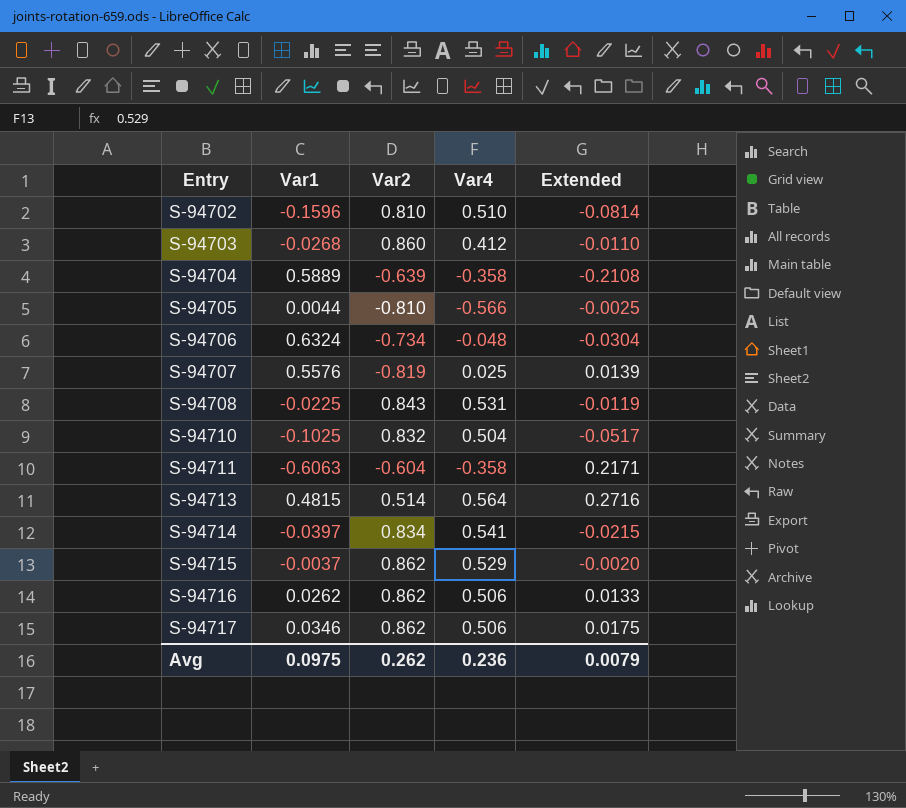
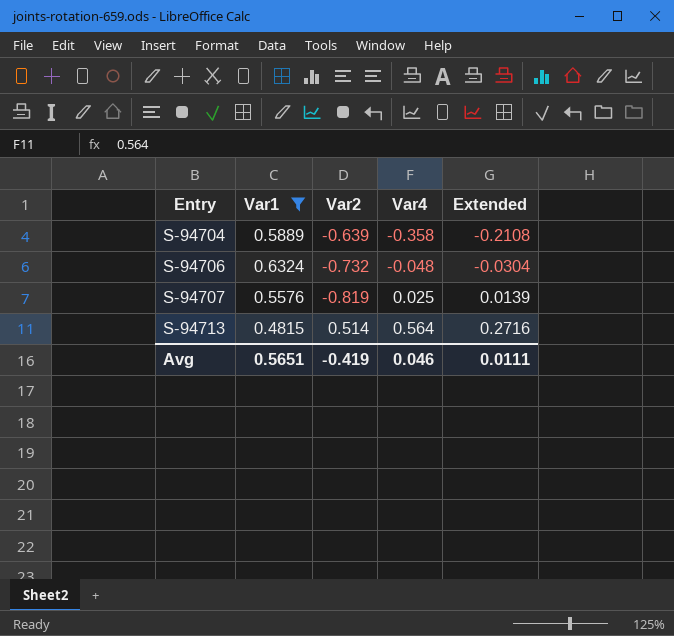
filter: none -> Var1 >= 0.4815
S-94706 | Var2: -0.734 -> -0.732
Avg | Var1: 0.0975 -> 0.5651
Avg | Var2: 0.262 -> -0.419
Avg | Var4: 0.236 -> 0.046
Avg | Extended: 0.0079 -> 0.0111

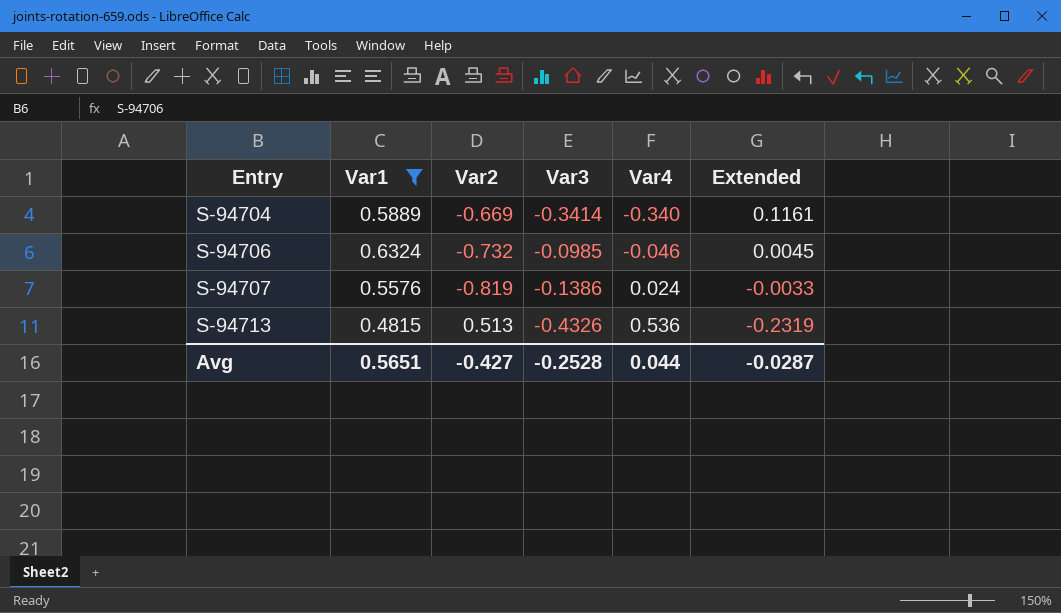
column Var3 | position: none -> 4
column Extended | formula: [Var1] * [Var4] -> [Var3] * [Var4]
S-94704 | Var2: -0.639 -> -0.669
S-94704 | Var4: -0.358 -> -0.340
S-94706 | Var4: -0.048 -> -0.046
S-94707 | Var4: 0.025 -> 0.024
S-94713 | Var2: 0.514 -> 0.513
S-94713 | Var4: 0.564 -> 0.536
Avg | Var2: -0.419 -> -0.427
Avg | Var4: 0.046 -> 0.044
Avg | Extended: 0.0111 -> -0.0287

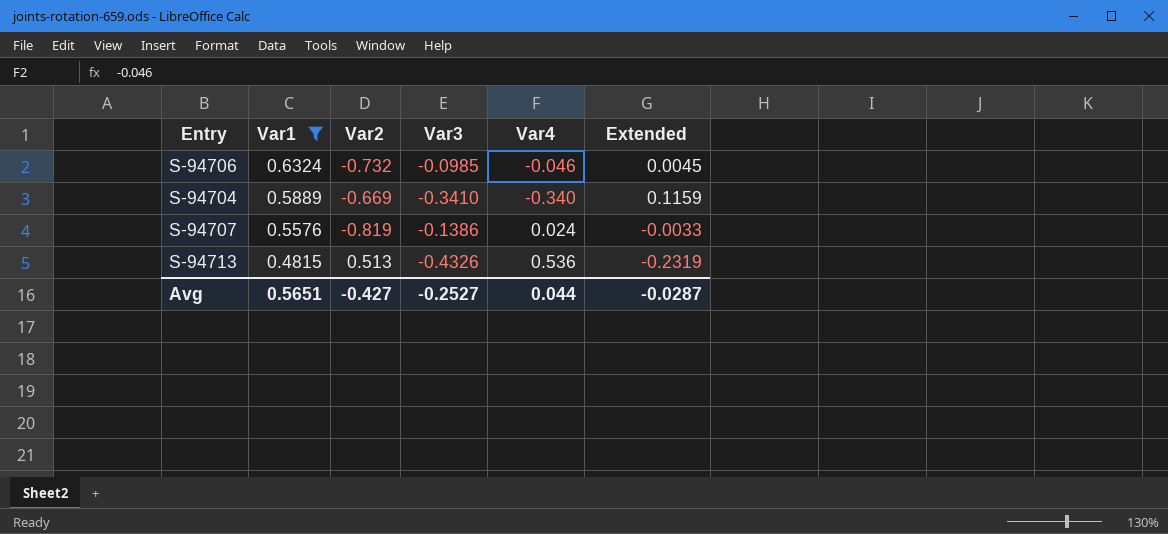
row order: Entry ascending -> Var1 descending
S-94704 | Var3: -0.3414 -> -0.3410
S-94704 | Extended: 0.1161 -> 0.1159
Avg | Var3: -0.2528 -> -0.2527

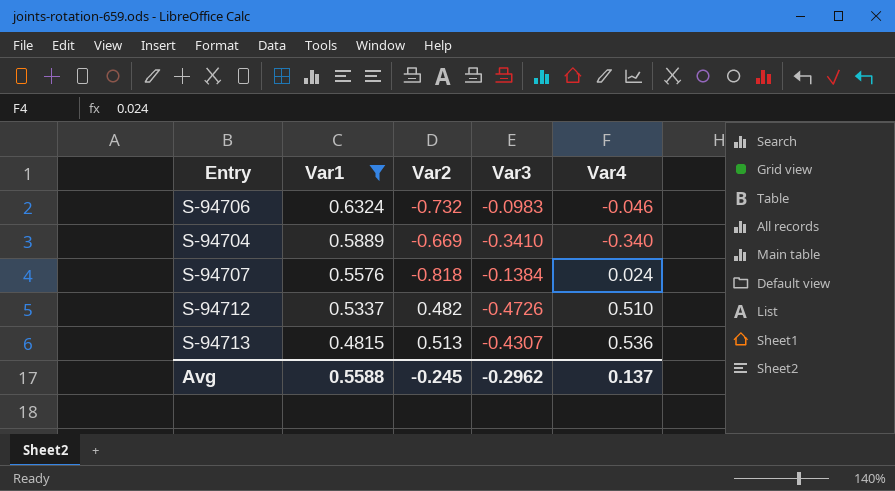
column Extended | formula: [Var3] * [Var4] -> none
S-94706 | Var3: -0.0985 -> -0.0983
S-94707 | Var2: -0.819 -> -0.818
S-94707 | Var3: -0.1386 -> -0.1384
row S-94712: none -> 0.5337 | 0.482 | -0.4726 | 0.510
S-94713 | Var3: -0.4326 -> -0.4307
Avg | Var1: 0.5651 -> 0.5588
Avg | Var2: -0.427 -> -0.245
Avg | Var3: -0.2527 -> -0.2962
Avg | Var4: 0.044 -> 0.137

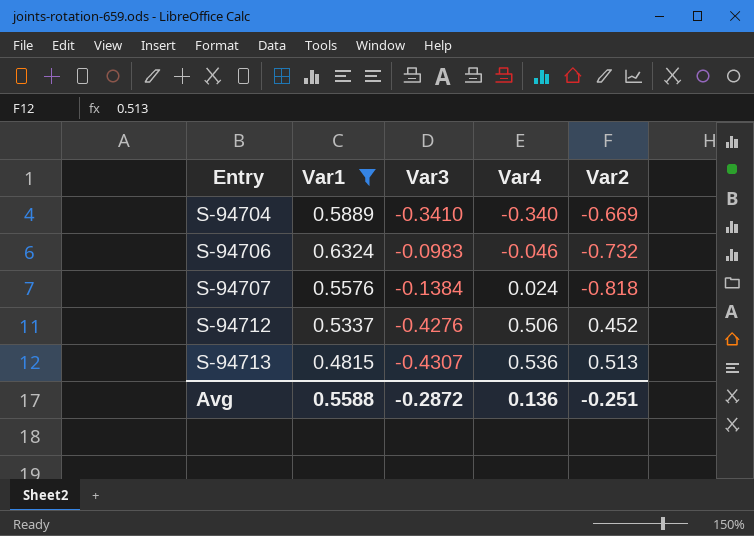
row order: Var1 descending -> Entry ascending
column Var2 | position: 3 -> 5
S-94712 | Var3: -0.4726 -> -0.4276
S-94712 | Var4: 0.510 -> 0.506
S-94712 | Var2: 0.482 -> 0.452
Avg | Var3: -0.2962 -> -0.2872
Avg | Var4: 0.137 -> 0.136
Avg | Var2: -0.245 -> -0.251

